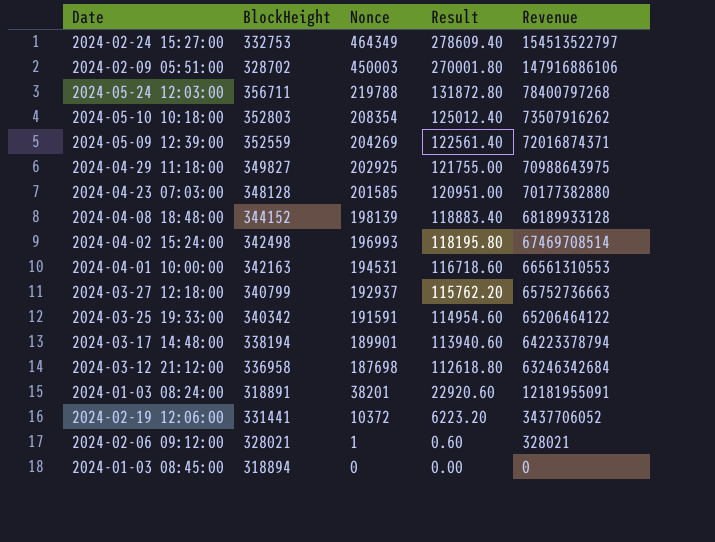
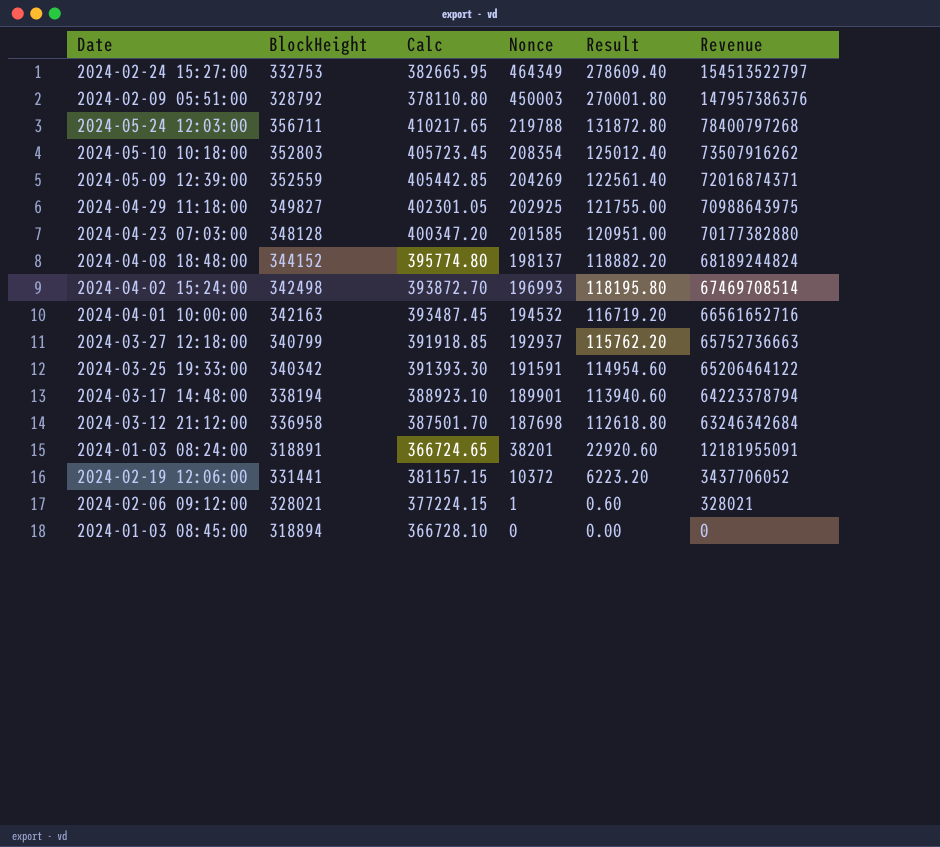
column Calc | formula: none -> [BlockHeight] * 1.15
2024-02-09 05:51:00 | BlockHeight: 328702 -> 328792
2024-02-09 05:51:00 | Revenue: 147916886106 -> 147957386376
2024-04-08 18:48:00 | Nonce: 198139 -> 198137
2024-04-08 18:48:00 | Result: 118883.40 -> 118882.20
2024-04-08 18:48:00 | Revenue: 68189933128 -> 68189244824
2024-04-01 10:00:00 | Nonce: 194531 -> 194532
2024-04-01 10:00:00 | Result: 116718.60 -> 116719.20
2024-04-01 10:00:00 | Revenue: 66561310553 -> 66561652716

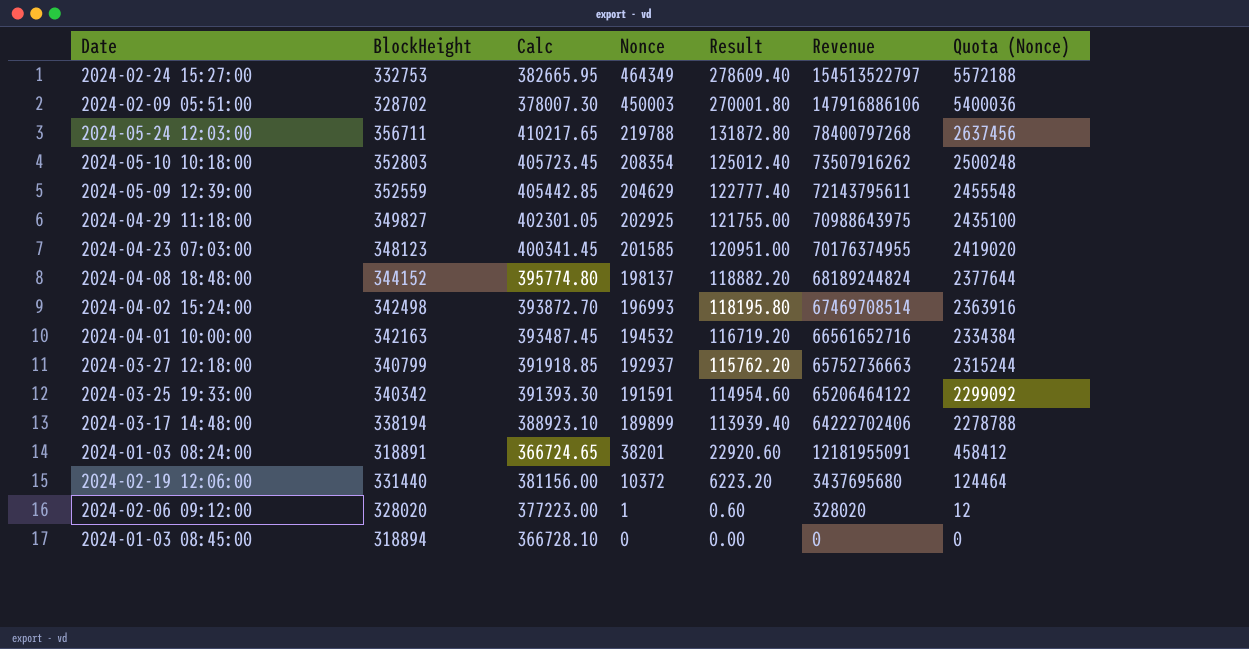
column Quota (Nonce) | formula: none -> [Nonce] * 12
row 2024-03-12 21:12:00: 336958 | 387501.70 | 187698 | 112618.80 | 63246342684 -> none
2024-02-09 05:51:00 | BlockHeight: 328792 -> 328702
2024-02-09 05:51:00 | Calc: 378110.80 -> 378007.30
2024-02-09 05:51:00 | Revenue: 147957386376 -> 147916886106
2024-05-09 12:39:00 | Nonce: 204269 -> 204629
2024-05-09 12:39:00 | Result: 122561.40 -> 122777.40
2024-05-09 12:39:00 | Revenue: 72016874371 -> 72143795611
2024-04-23 07:03:00 | BlockHeight: 348128 -> 348123
2024-04-23 07:03:00 | Calc: 400347.20 -> 400341.45
2024-04-23 07:03:00 | Revenue: 70177382880 -> 70176374955
2024-03-17 14:48:00 | Nonce: 189901 -> 189899
2024-03-17 14:48:00 | Result: 113940.60 -> 113939.40
2024-03-17 14:48:00 | Revenue: 64223378794 -> 64222702406
2024-02-19 12:06:00 | BlockHeight: 331441 -> 331440
2024-02-19 12:06:00 | Calc: 381157.15 -> 381156.00
2024-02-19 12:06:00 | Revenue: 3437706052 -> 3437695680
2024-02-06 09:12:00 | BlockHeight: 328021 -> 328020
2024-02-06 09:12:00 | Calc: 377224.15 -> 377223.00
2024-02-06 09:12:00 | Revenue: 328021 -> 328020

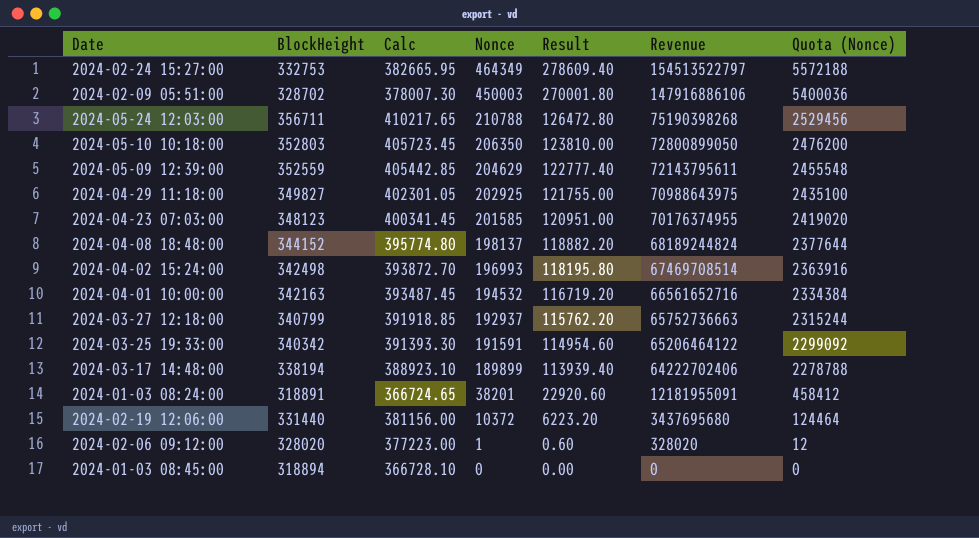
2024-05-24 12:03:00 | Nonce: 219788 -> 210788
2024-05-24 12:03:00 | Result: 131872.80 -> 126472.80
2024-05-24 12:03:00 | Revenue: 78400797268 -> 75190398268
2024-05-24 12:03:00 | Quota (Nonce): 2637456 -> 2529456
2024-05-10 10:18:00 | Nonce: 208354 -> 206350
2024-05-10 10:18:00 | Result: 125012.40 -> 123810.00
2024-05-10 10:18:00 | Revenue: 73507916262 -> 72800899050
2024-05-10 10:18:00 | Quota (Nonce): 2500248 -> 2476200

